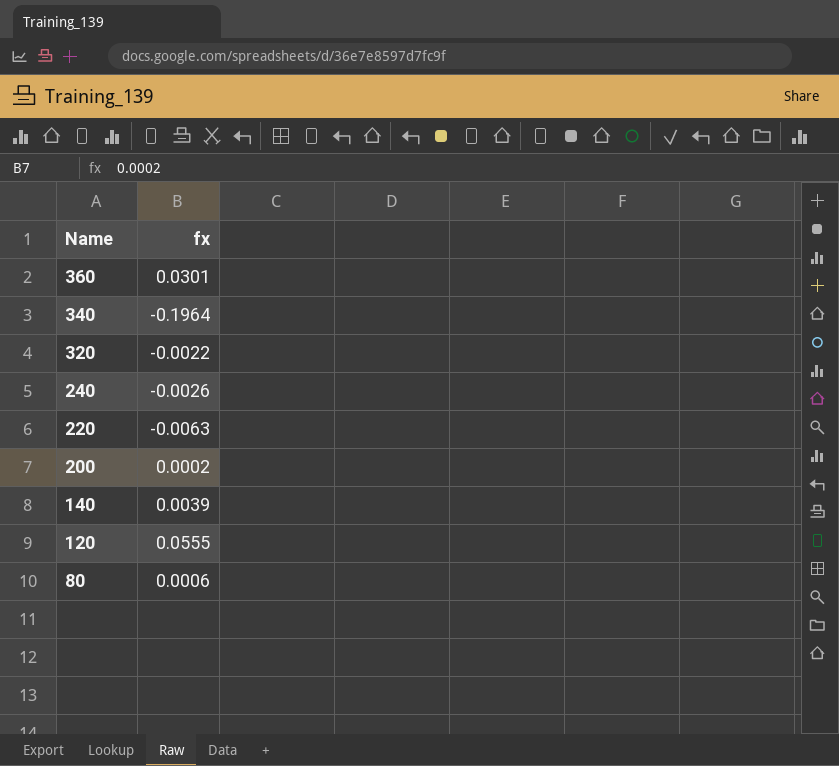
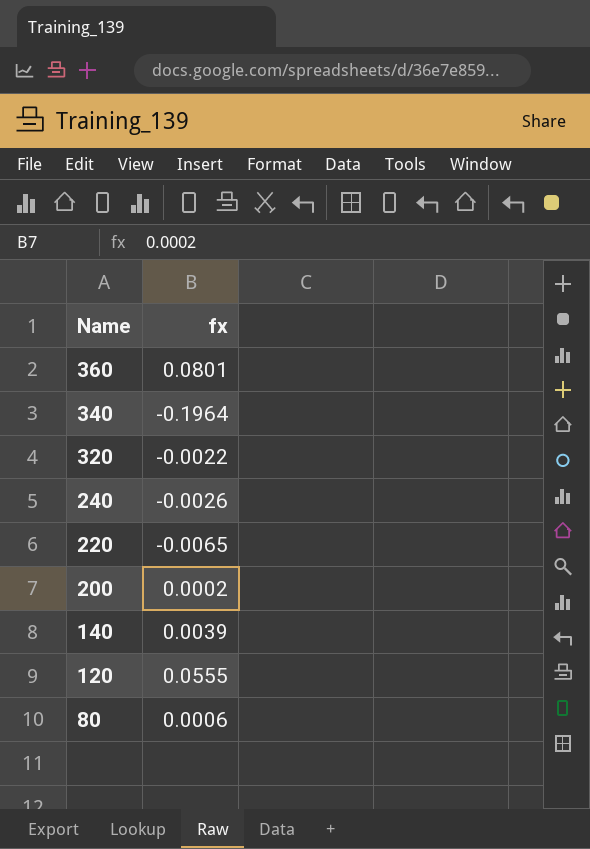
360 | fx: 0.0301 -> 0.0801
220 | fx: -0.0063 -> -0.0065

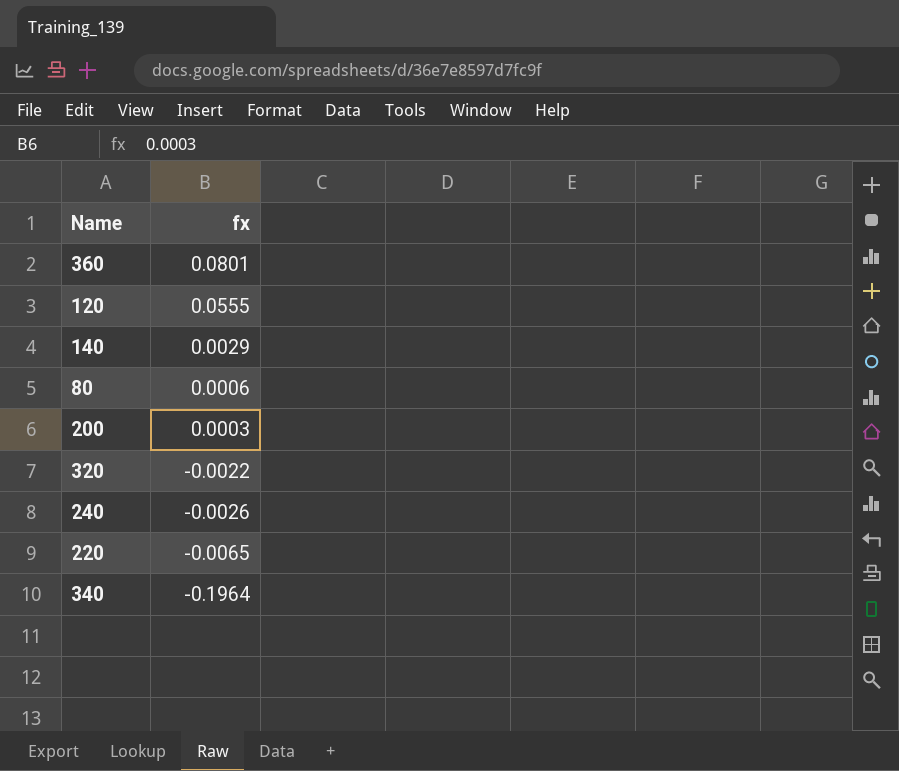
row order: Name descending -> fx descending
140 | fx: 0.0039 -> 0.0029
200 | fx: 0.0002 -> 0.0003

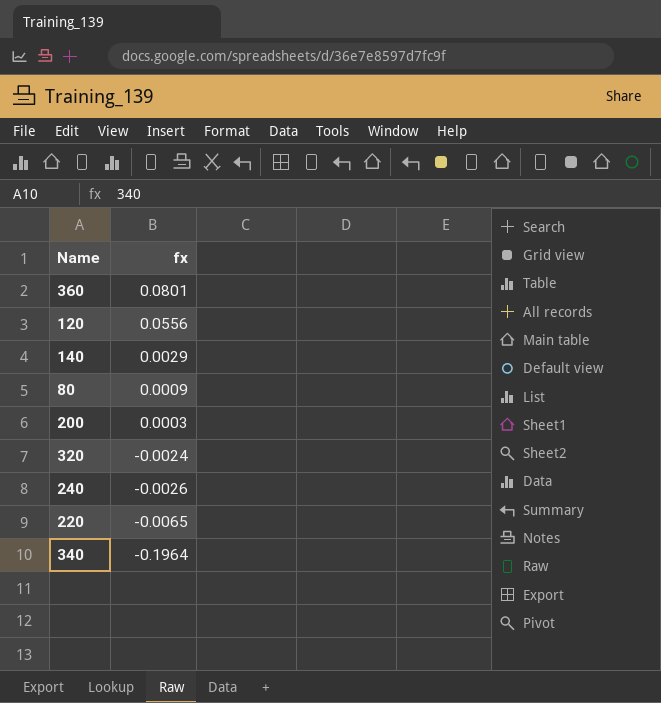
120 | fx: 0.0555 -> 0.0556
80 | fx: 0.0006 -> 0.0009
320 | fx: -0.0022 -> -0.0024

